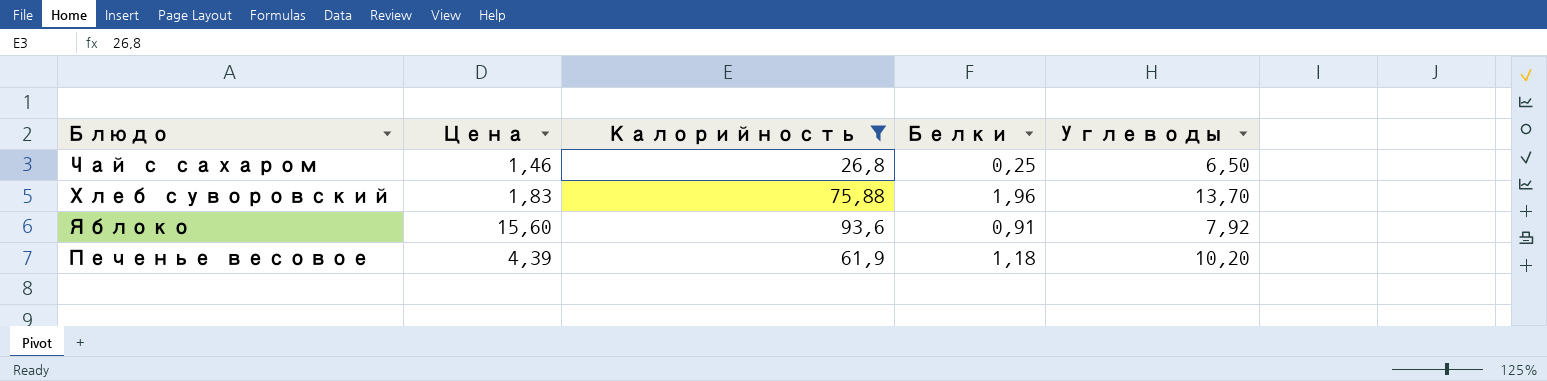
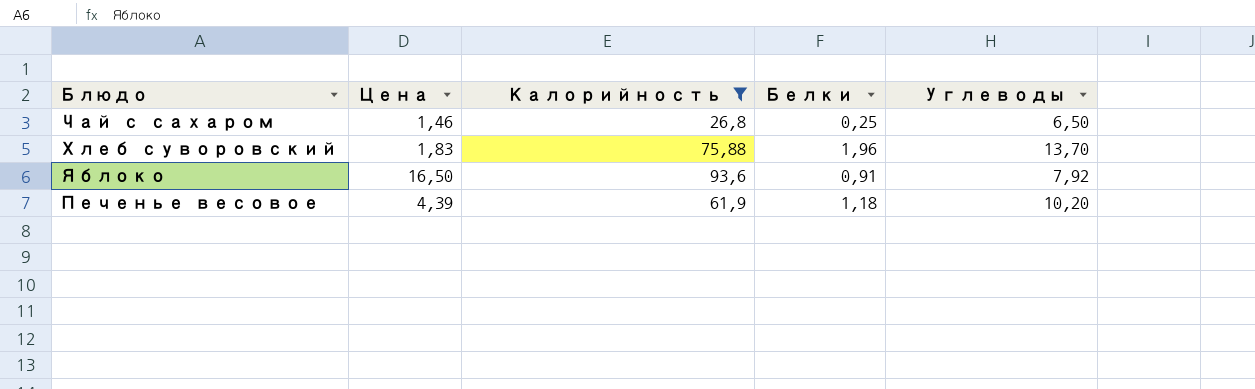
Яблоко | Цена: 15,60 -> 16,50

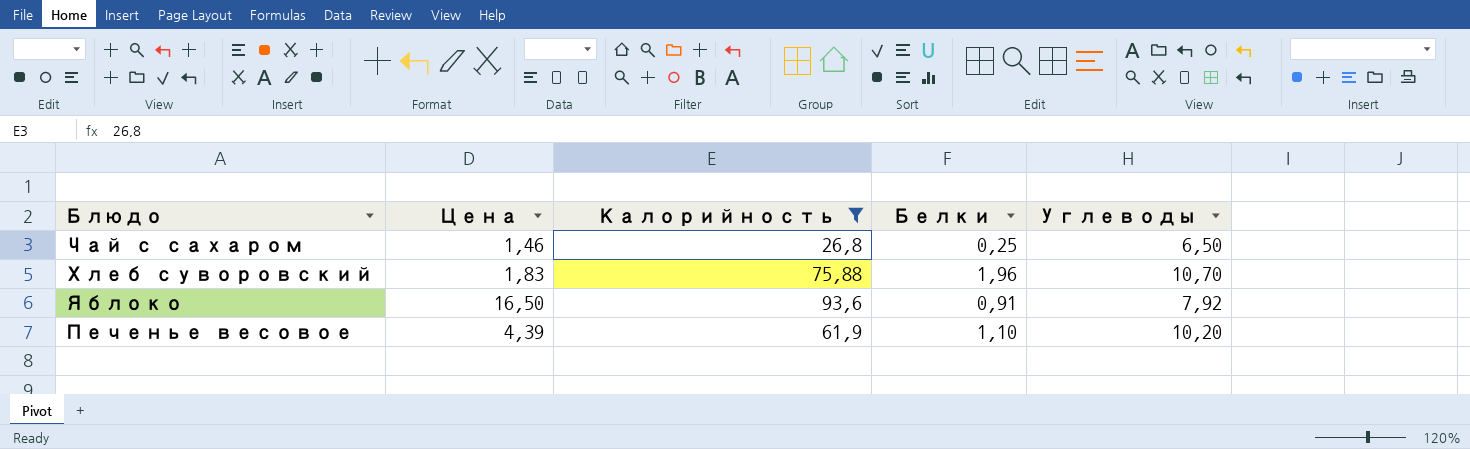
Хлеб суворовский | Углеводы: 13,70 -> 10,70
Печенье весовое | Белки: 1,18 -> 1,10

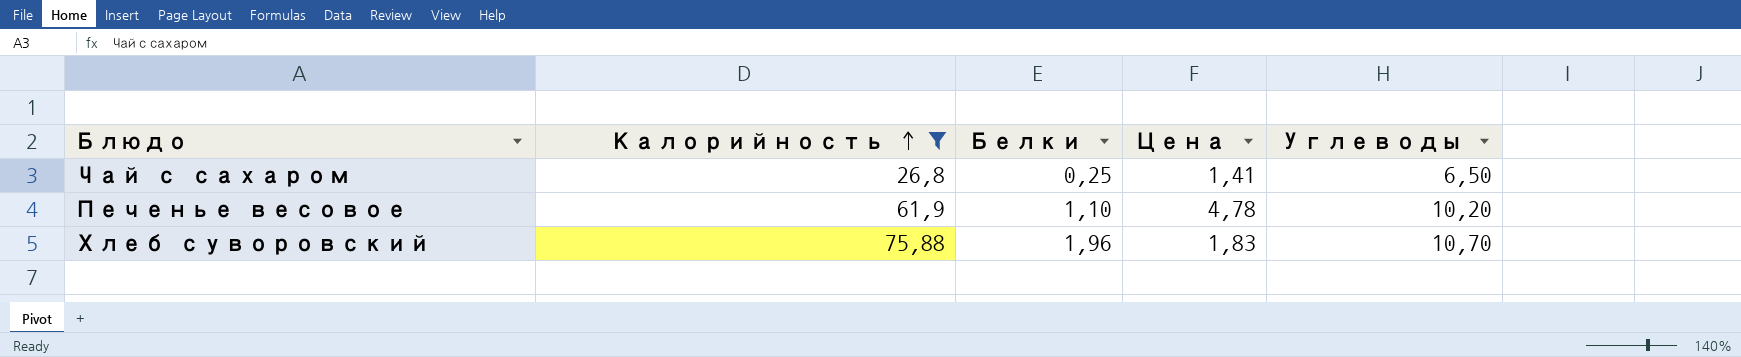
row order: none -> Калорийность ascending
column Цена | position: 2 -> 4
row Яблоко: 16,50 | 93,6 | 0,91 | 7,92 -> none
Чай с сахаром | Цена: 1,46 -> 1,41
Печенье весовое | Цена: 4,39 -> 4,78

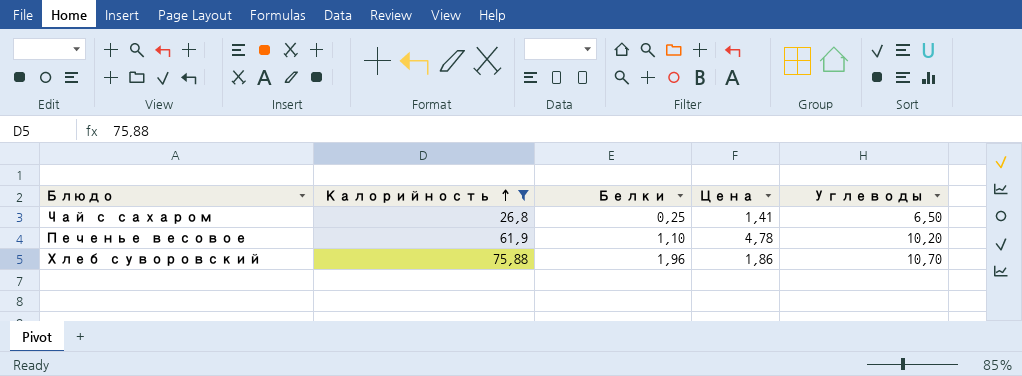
Хлеб суворовский | Цена: 1,83 -> 1,86

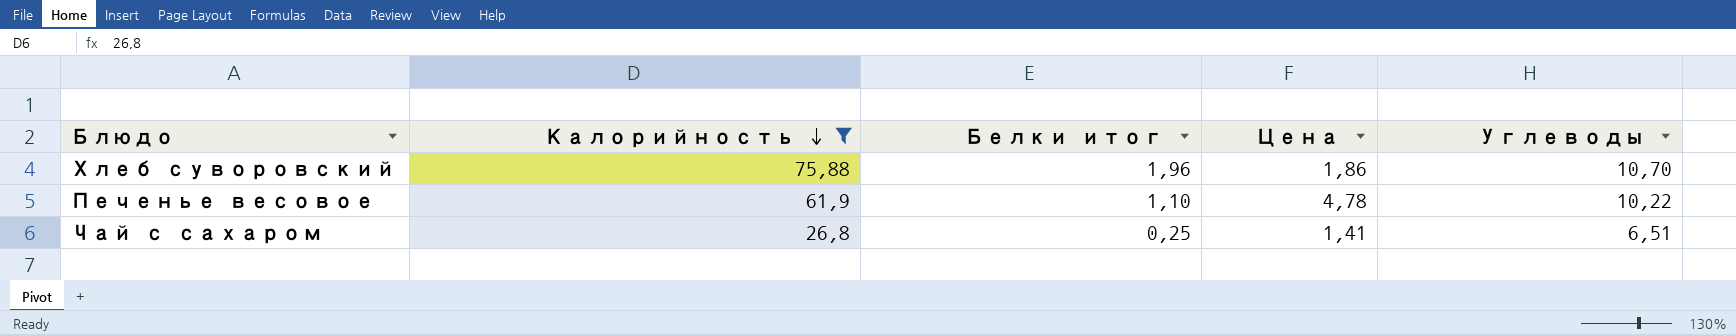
row order: Калорийность ascending -> Калорийность descending
column name: Белки -> Белки итог
Печенье весовое | Углеводы: 10,20 -> 10,22
Чай с сахаром | Углеводы: 6,50 -> 6,51

